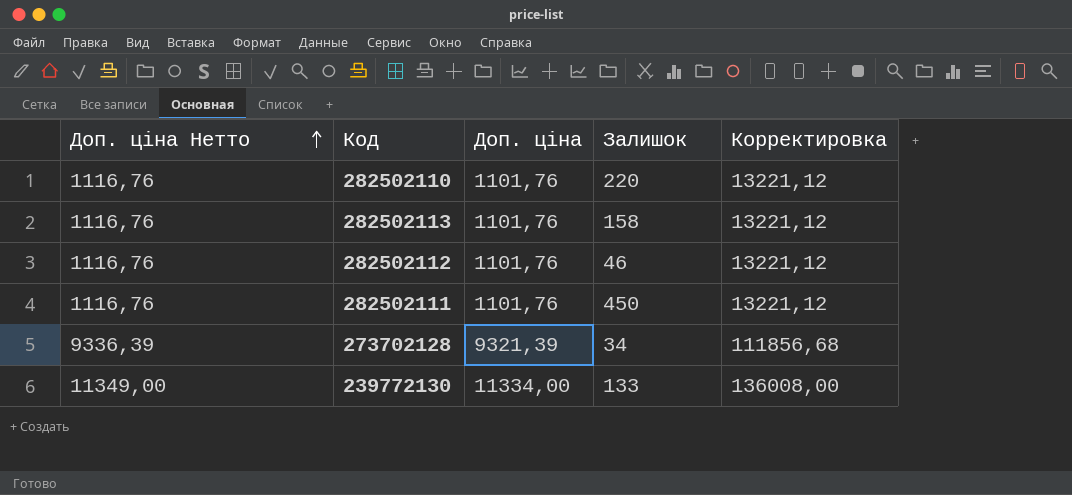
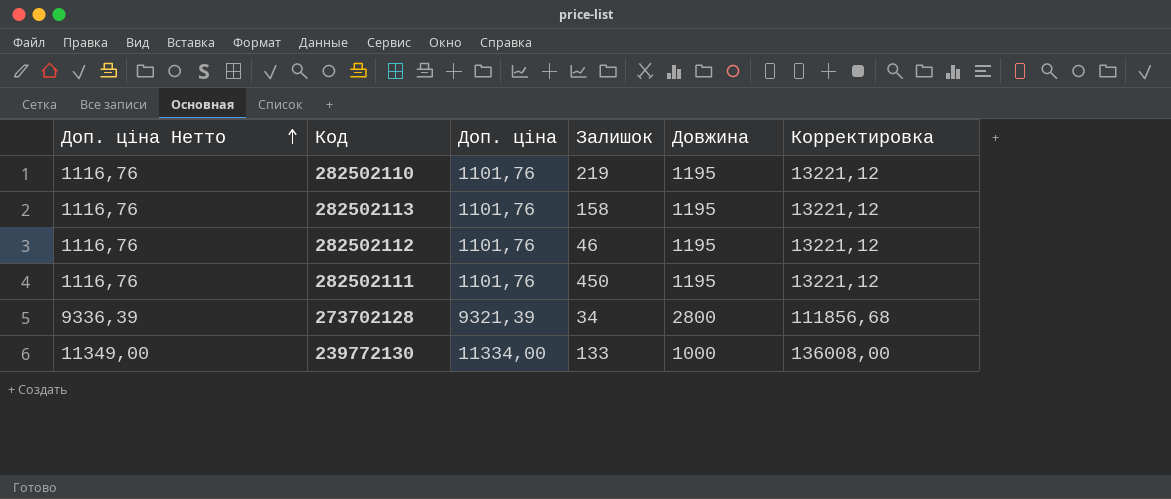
column Довжина | position: none -> 5
282502110 | Залишок: 220 -> 219

